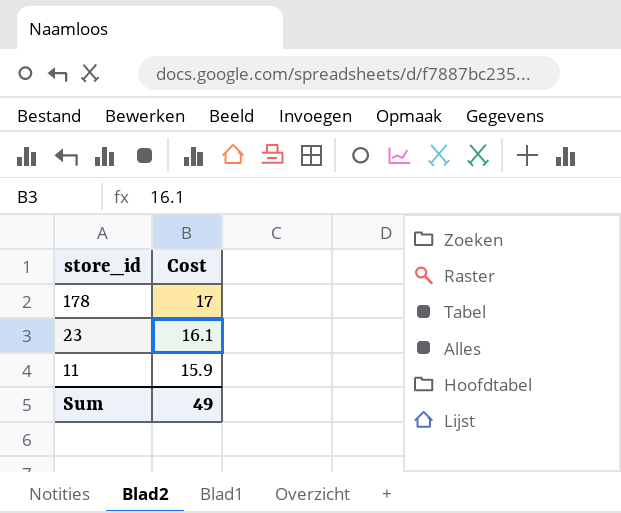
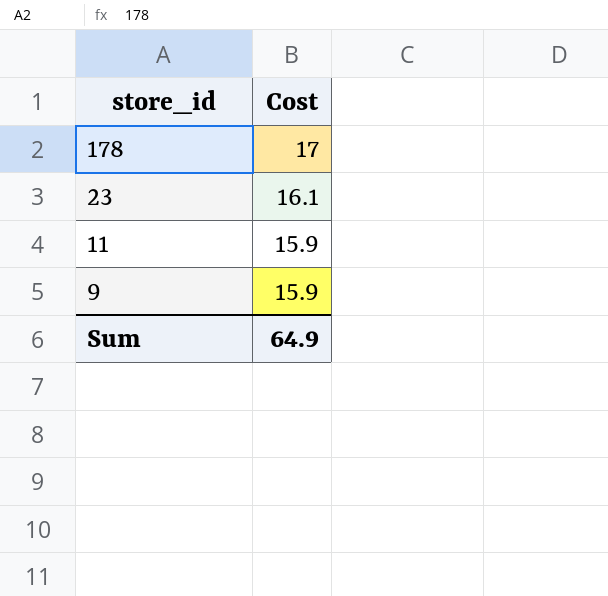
row 9: none -> 15.9
Sum | Cost: 49 -> 64.9

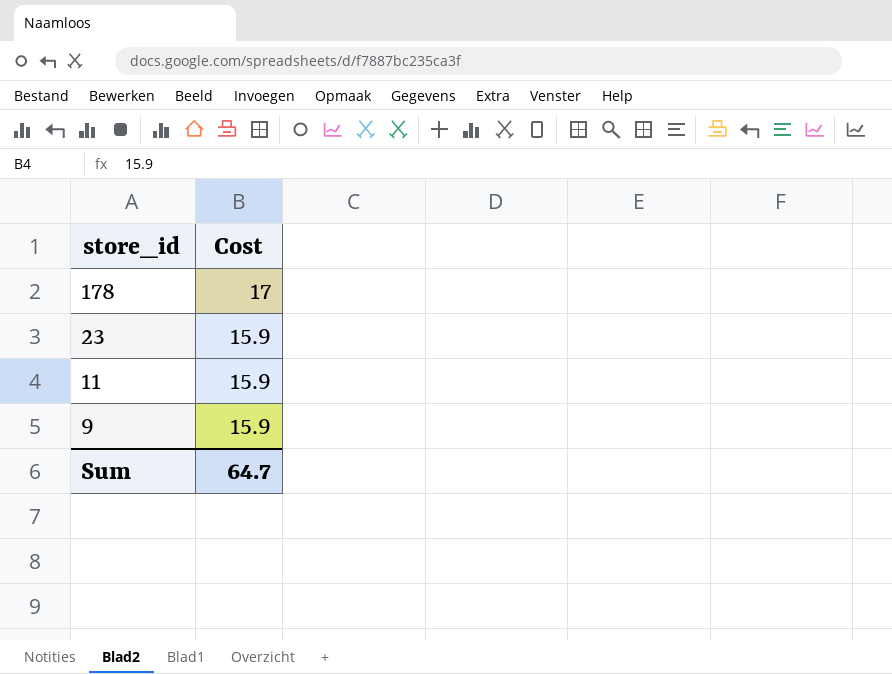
23 | Cost: 16.1 -> 15.9
Sum | Cost: 64.9 -> 64.7

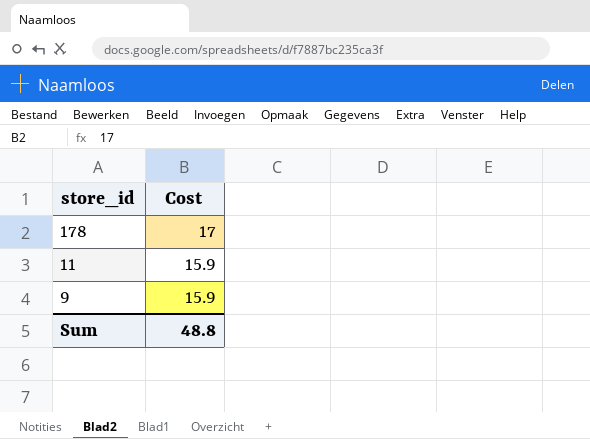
row 23: 15.9 -> none
Sum | Cost: 64.7 -> 48.8

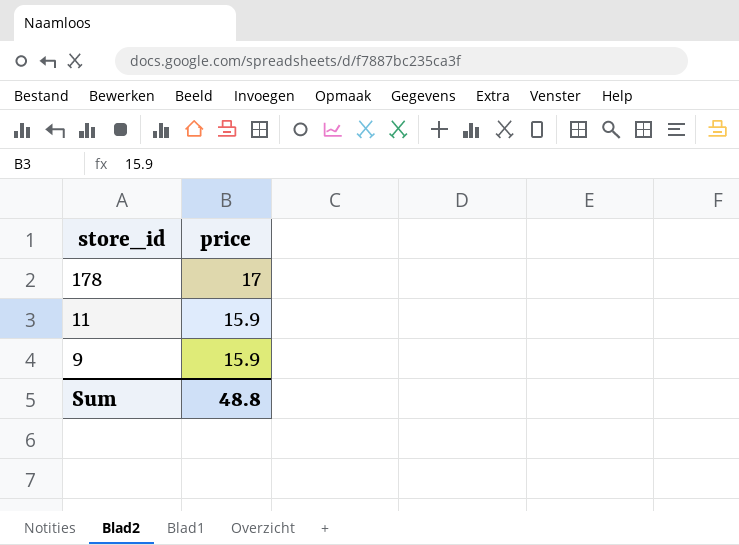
column name: Cost -> price

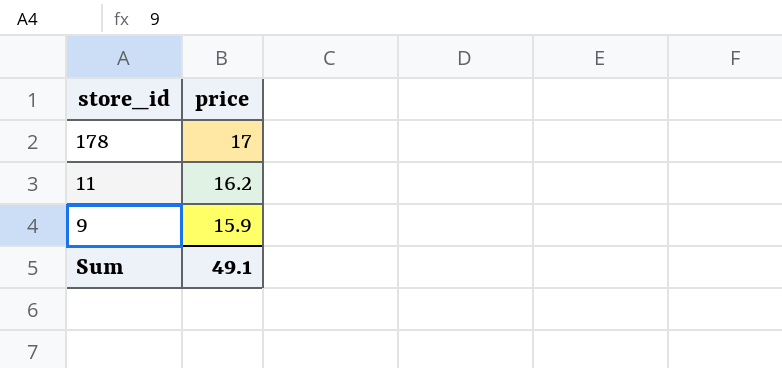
11 | price: 15.9 -> 16.2
Sum | price: 48.8 -> 49.1

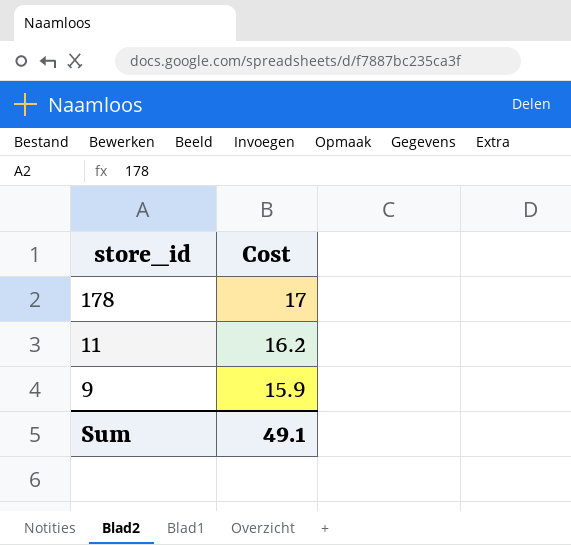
column name: price -> Cost

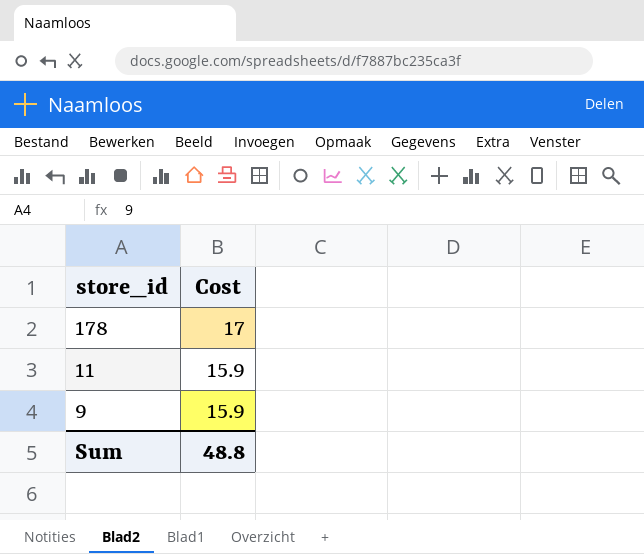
11 | Cost: 16.2 -> 15.9
Sum | Cost: 49.1 -> 48.8

